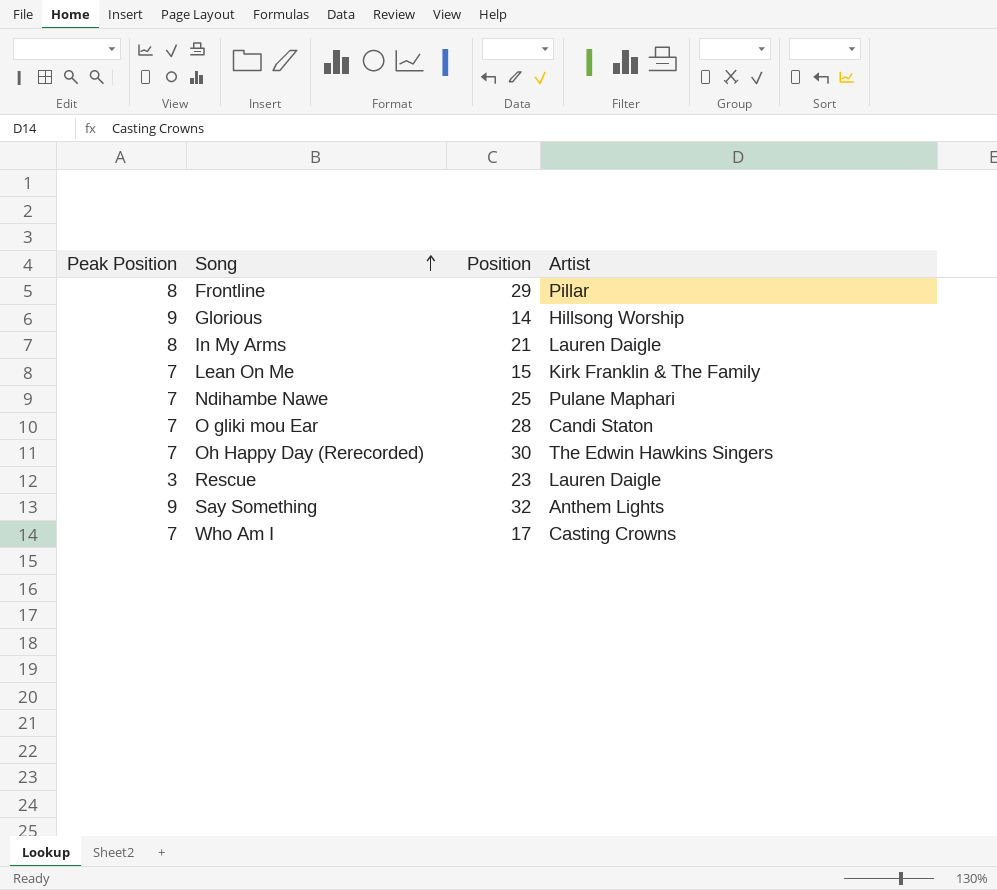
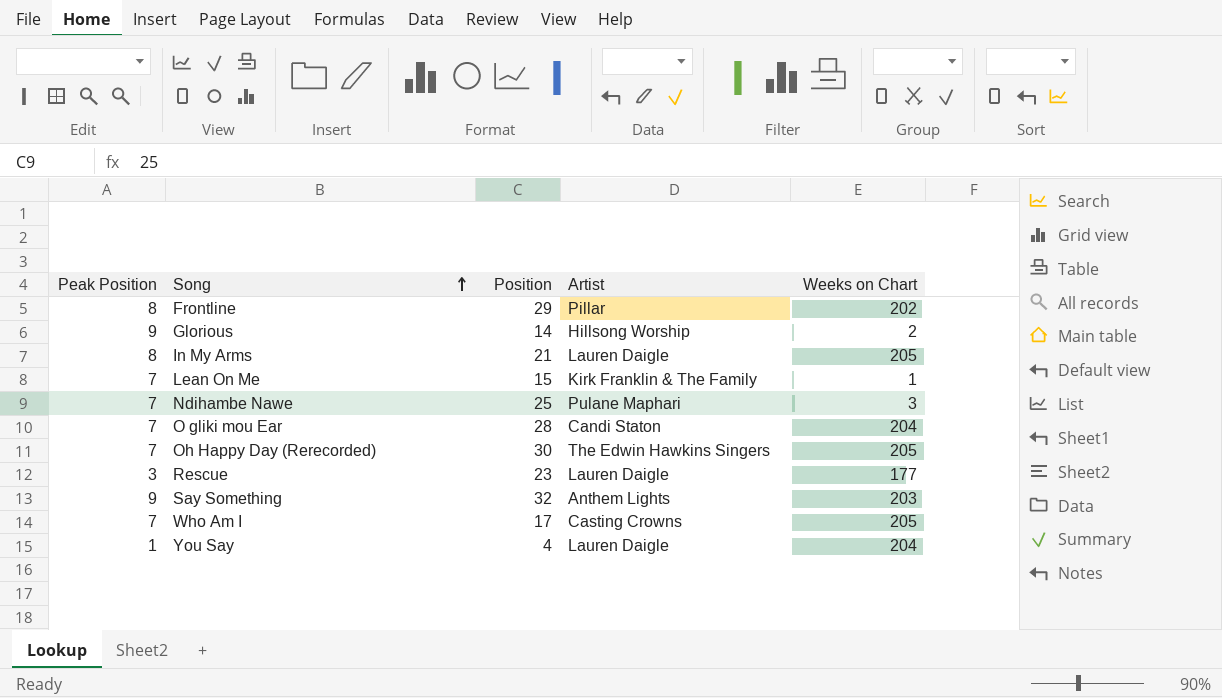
column Weeks on Chart | position: none -> 5
row You Say: none -> 1 | 4 | Lauren Daigle | 204

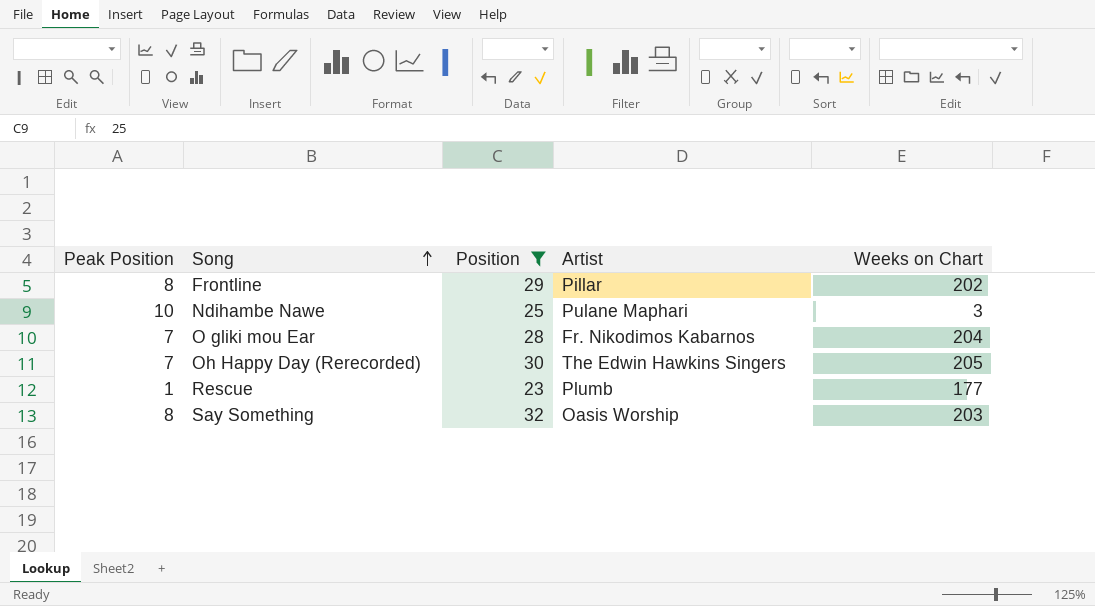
filter: none -> Position >= 23
Ndihambe Nawe | Peak Position: 7 -> 10
O gliki mou Ear | Artist: Candi Staton -> Fr. Nikodimos Kabarnos
Rescue | Peak Position: 3 -> 1
Rescue | Artist: Lauren Daigle -> Plumb
Say Something | Peak Position: 9 -> 8
Say Something | Artist: Anthem Lights -> Oasis Worship

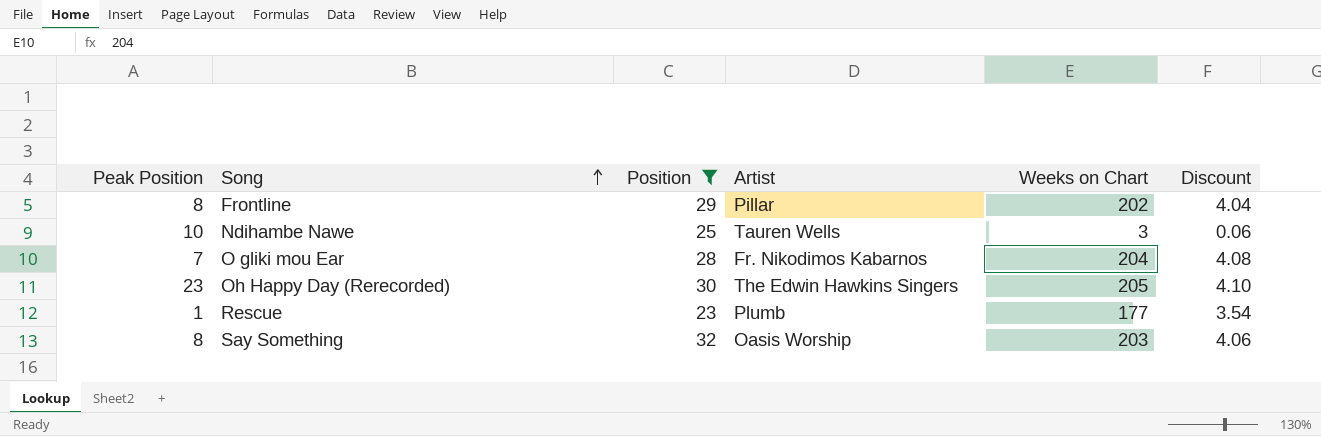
column Discount | formula: none -> [Weeks on Chart] * 0.02
Ndihambe Nawe | Artist: Pulane Maphari -> Tauren Wells
Oh Happy Day (Rerecorded) | Peak Position: 7 -> 23

